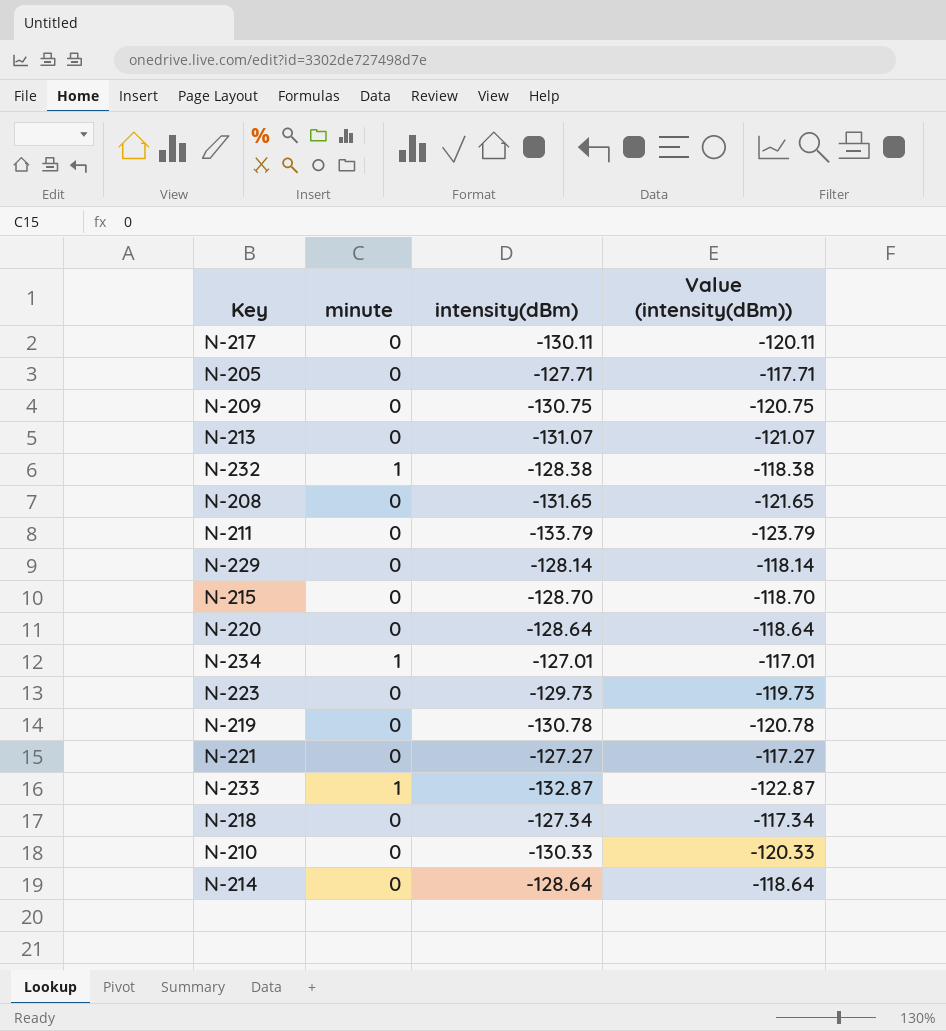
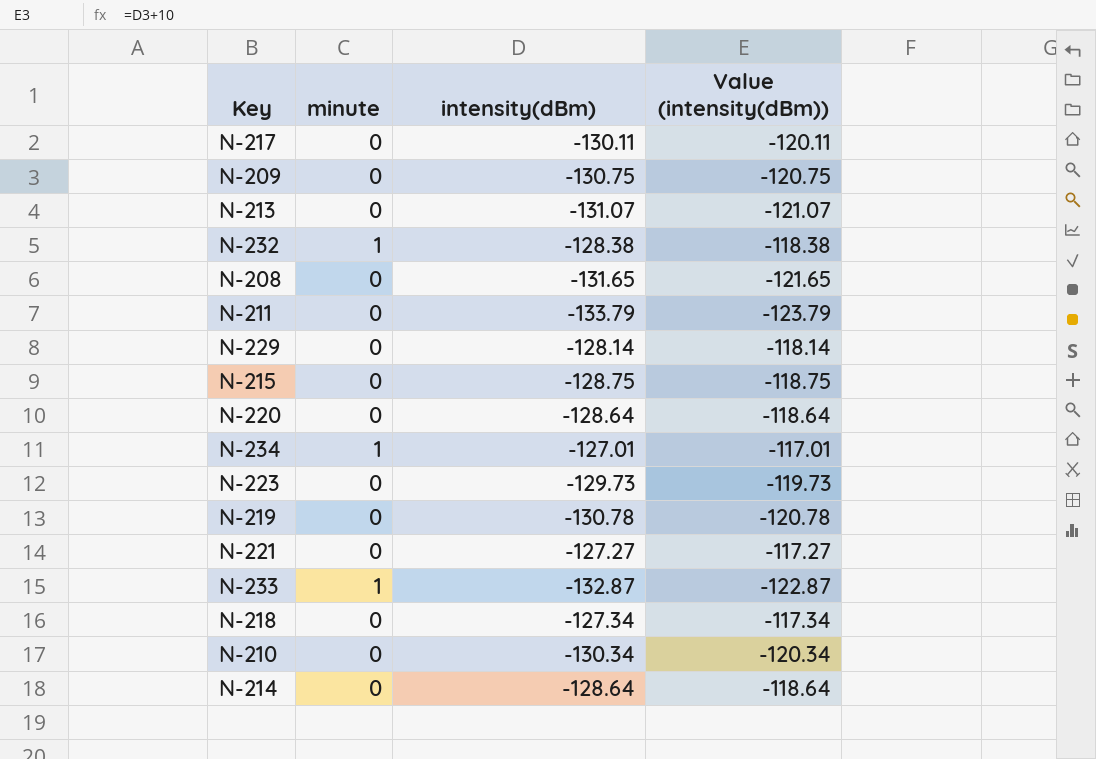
row N-205: 0 | -127.71 | -117.71 -> none
N-215 | intensity(dBm): -128.70 -> -128.75
N-215 | Value (intensity(dBm)): -118.70 -> -118.75
N-210 | intensity(dBm): -130.33 -> -130.34
N-210 | Value (intensity(dBm)): -120.33 -> -120.34

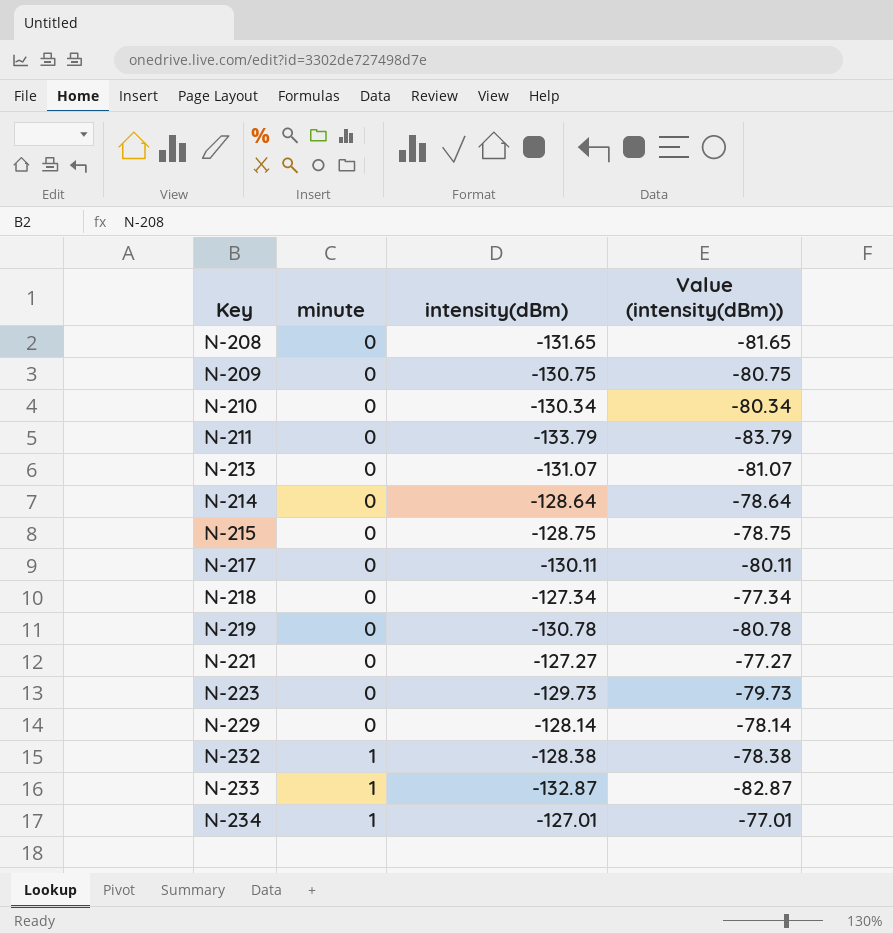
row order: none -> Key ascending
column Value (intensity(dBm)) | formula: [intensity(dBm)] + 10 -> [intensity(dBm)] + 50
row N-220: 0 | -128.64 | -118.64 -> none

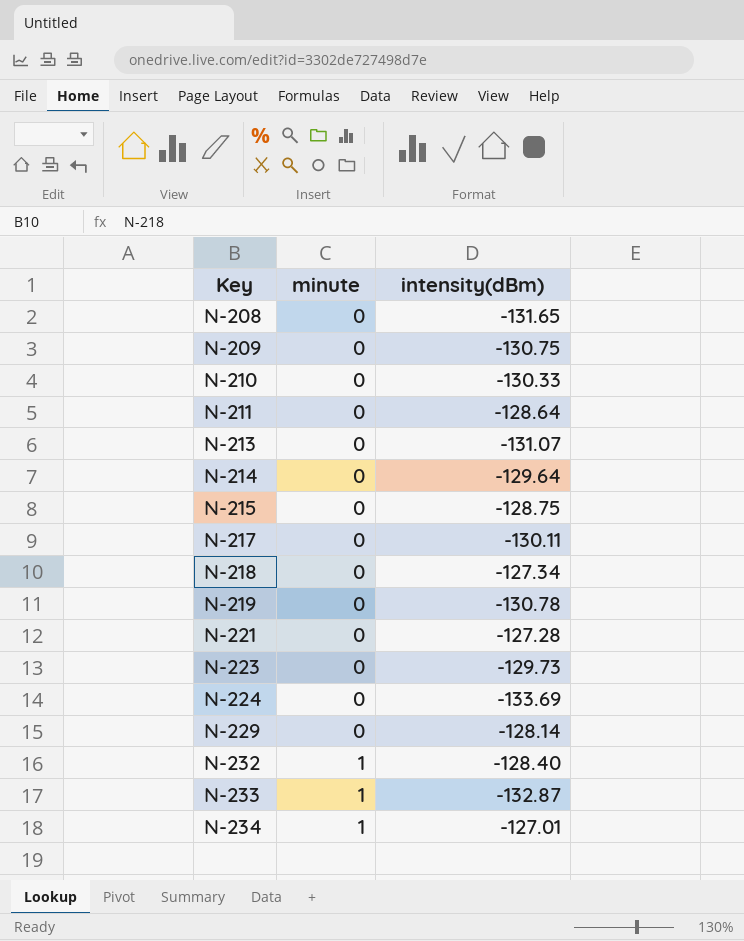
column Value (intensity(dBm)) | formula: [intensity(dBm)] + 50 -> none
N-210 | intensity(dBm): -130.34 -> -130.33
N-211 | intensity(dBm): -133.79 -> -128.64
N-214 | intensity(dBm): -128.64 -> -129.64
N-221 | intensity(dBm): -127.27 -> -127.28
row N-224: none -> 0 | -133.69
N-232 | intensity(dBm): -128.38 -> -128.40

